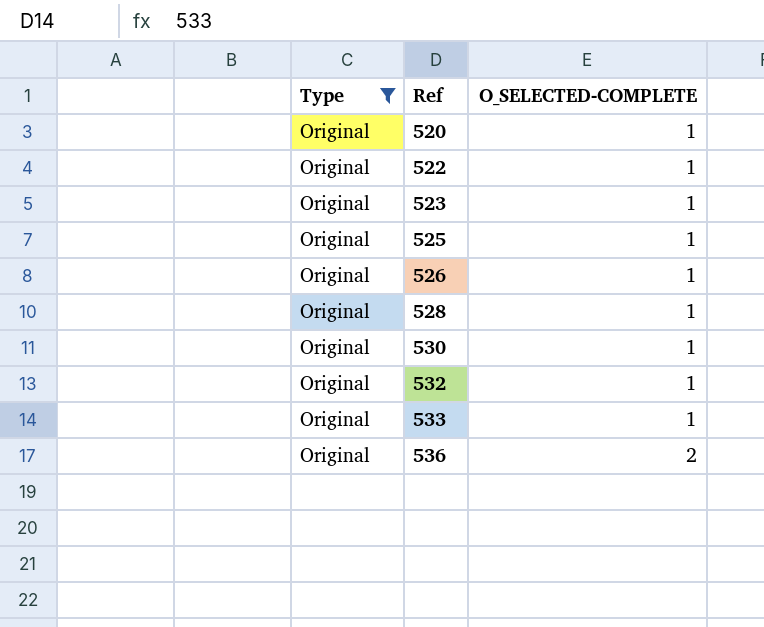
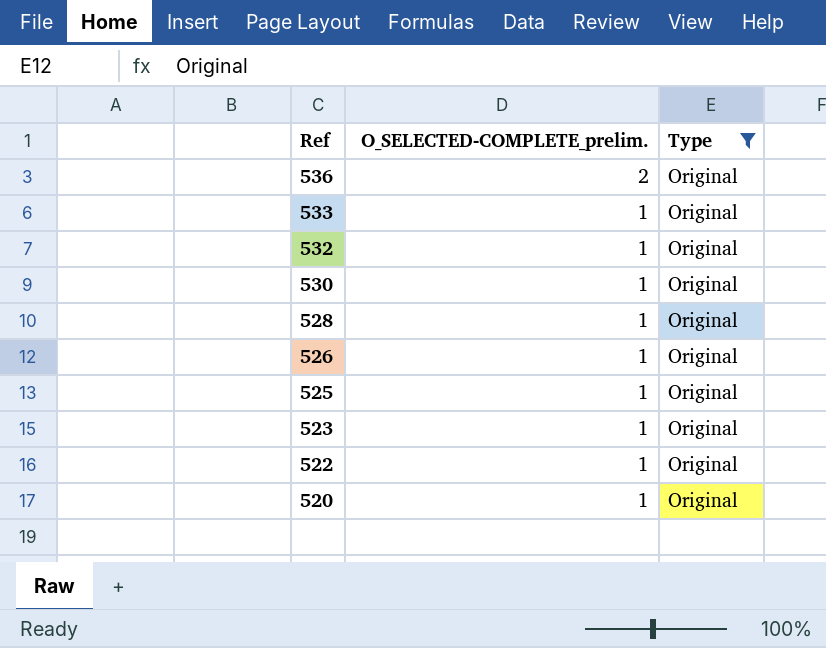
row order: Ref ascending -> Ref descending
column name: O_SELECTED-COMPLETE -> O_SELECTED-COMPLETE_prelim.
column Type | position: 1 -> 3

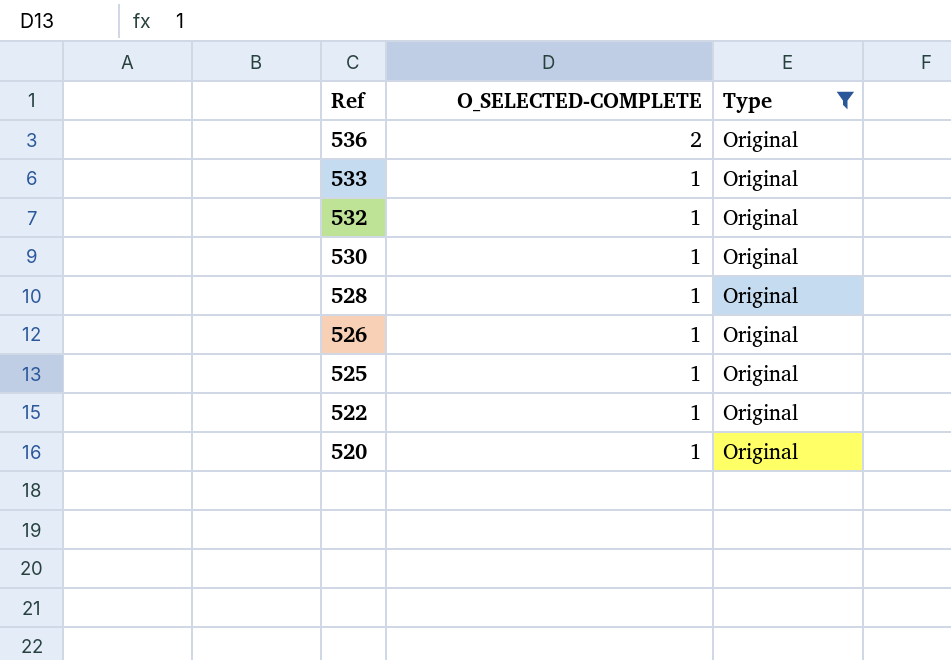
column name: O_SELECTED-COMPLETE_prelim. -> O_SELECTED-COMPLETE
row 523: 1 | Original -> none

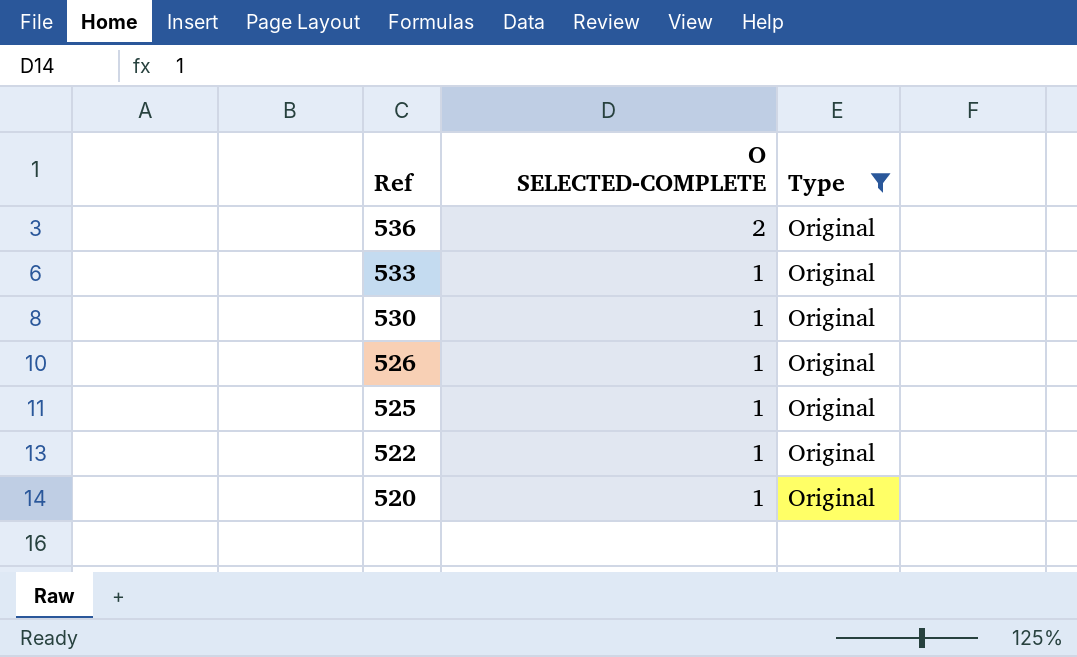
column name: O_SELECTED-COMPLETE -> O SELECTED-COMPLETE
row 532: 1 | Original -> none
row 528: 1 | Original -> none

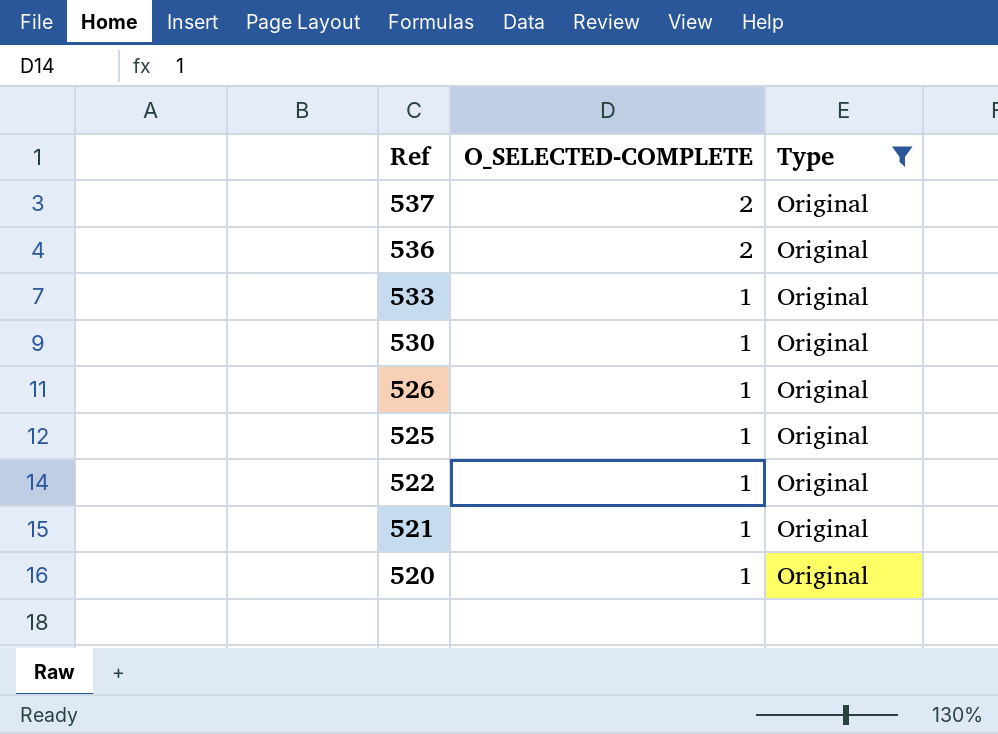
column name: O SELECTED-COMPLETE -> O_SELECTED-COMPLETE
row 537: none -> 2 | Original
row 521: none -> 1 | Original

